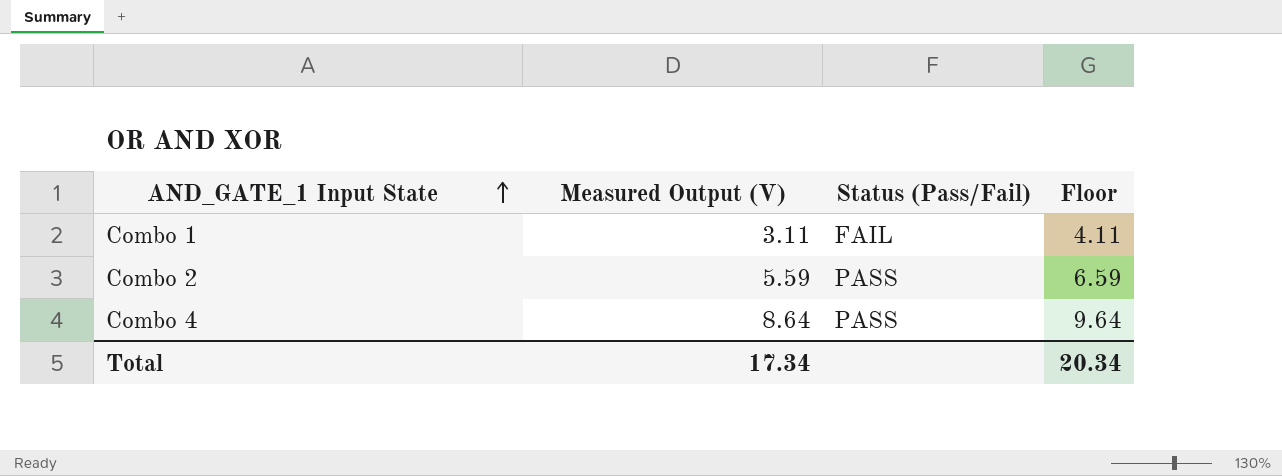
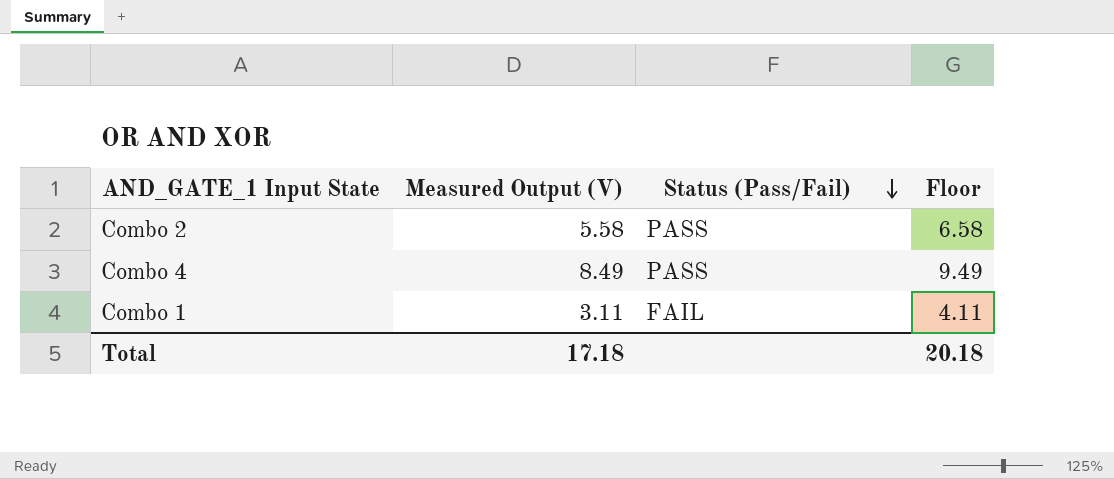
row order: AND_GATE_1 Input State ascending -> Status (Pass/Fail) descending
Combo 2 | Measured Output (V): 5.59 -> 5.58
Combo 2 | Floor: 6.59 -> 6.58
Combo 4 | Measured Output (V): 8.64 -> 8.49
Combo 4 | Floor: 9.64 -> 9.49
Total | Measured Output (V): 17.34 -> 17.18
Total | Floor: 20.34 -> 20.18

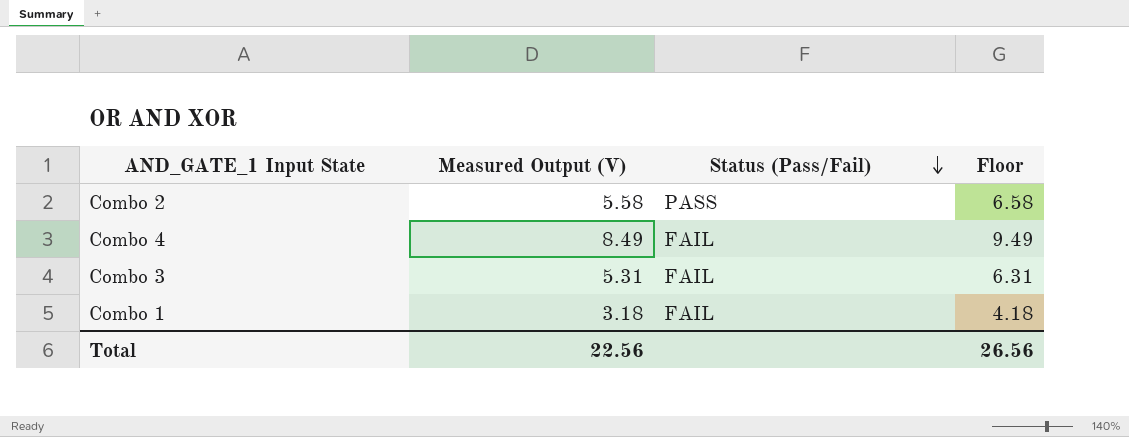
Combo 4 | Status (Pass/Fail): PASS -> FAIL
row Combo 3: none -> 5.31 | FAIL | 6.31
Combo 1 | Measured Output (V): 3.11 -> 3.18
Combo 1 | Floor: 4.11 -> 4.18
Total | Measured Output (V): 17.18 -> 22.56
Total | Floor: 20.18 -> 26.56

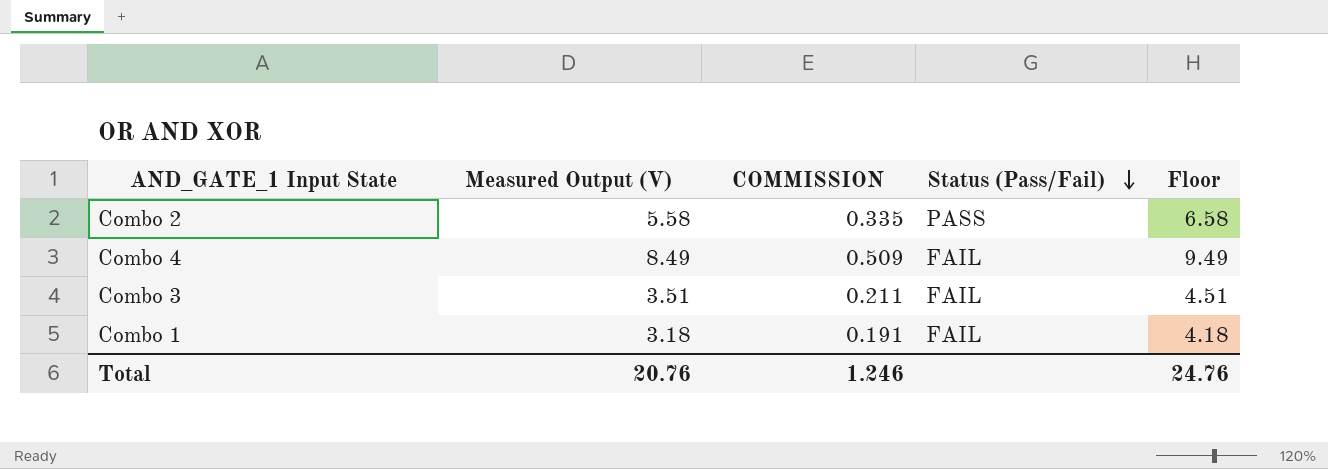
column COMMISSION | formula: none -> [Measured Output (V)] * 0.06
Combo 3 | Measured Output (V): 5.31 -> 3.51
Combo 3 | Floor: 6.31 -> 4.51
Total | Measured Output (V): 22.56 -> 20.76
Total | Floor: 26.56 -> 24.76

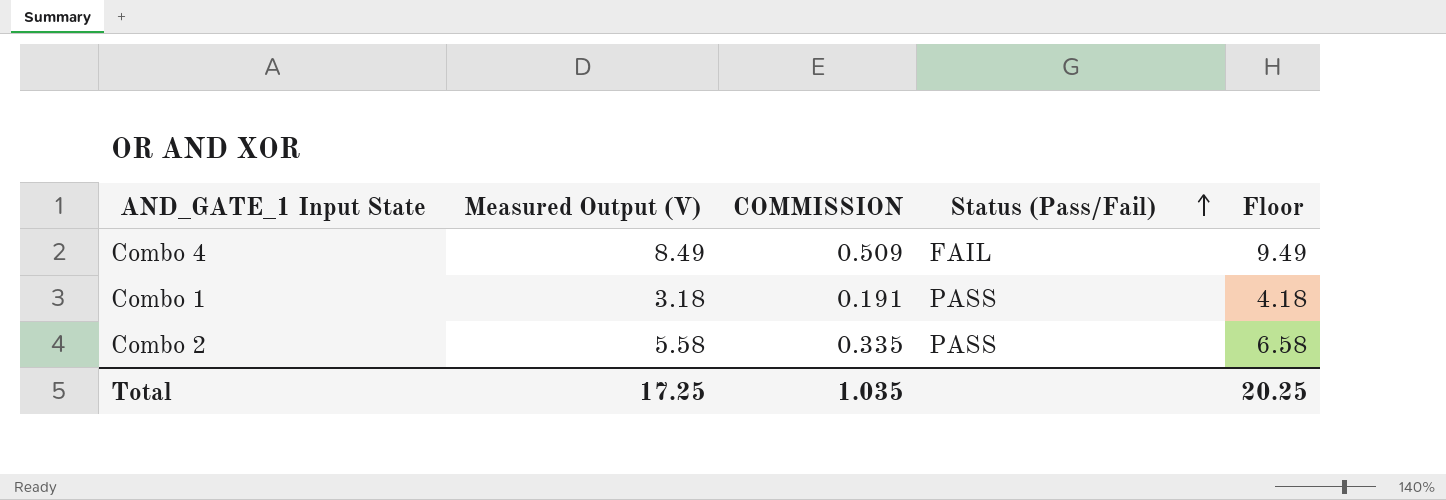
row order: Status (Pass/Fail) descending -> Status (Pass/Fail) ascending
row Combo 3: 3.51 | 0.211 | FAIL | 4.51 -> none
Combo 1 | Status (Pass/Fail): FAIL -> PASS
Total | Measured Output (V): 20.76 -> 17.25
Total | COMMISSION: 1.246 -> 1.035
Total | Floor: 24.76 -> 20.25

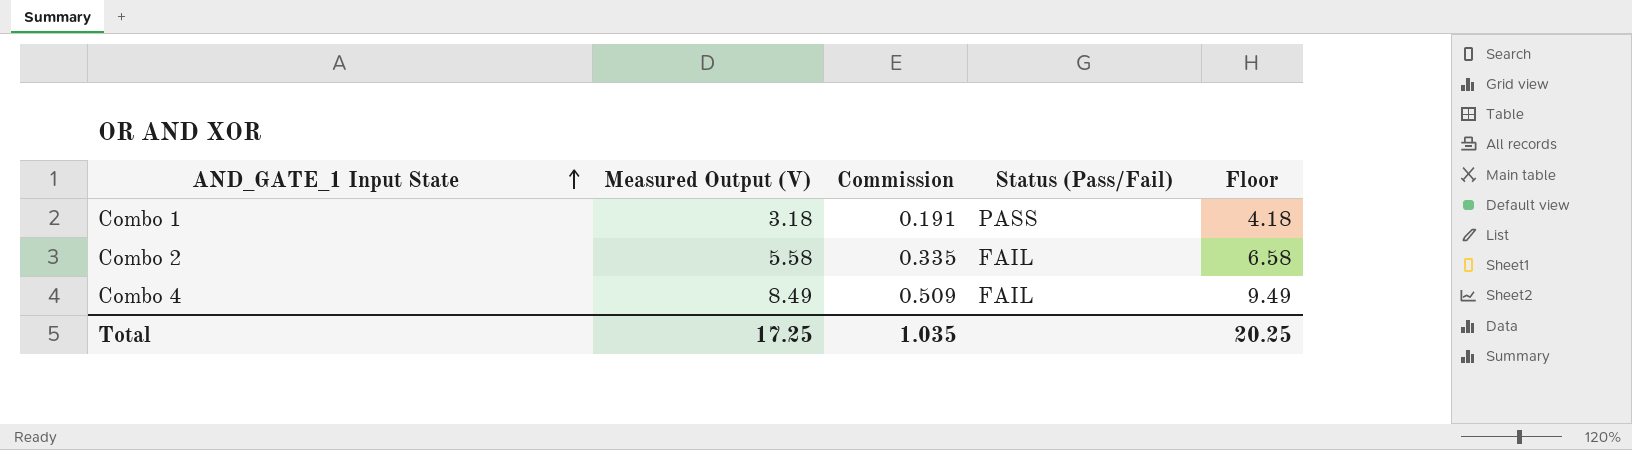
row order: Status (Pass/Fail) ascending -> AND_GATE_1 Input State ascending
column name: COMMISSION -> Commission
Combo 2 | Status (Pass/Fail): PASS -> FAIL

